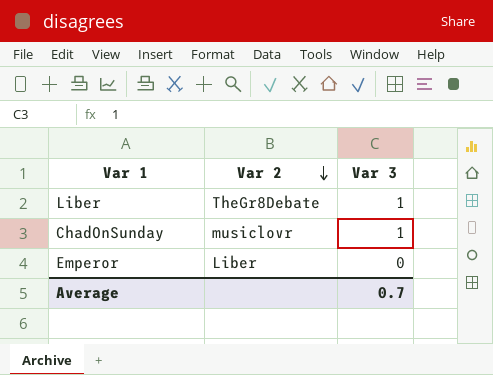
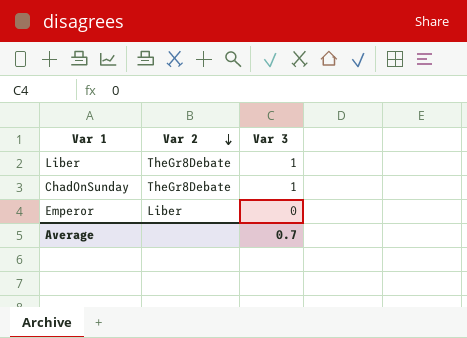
ChadOnSunday | Var 2: musiclovr -> TheGr8Debate

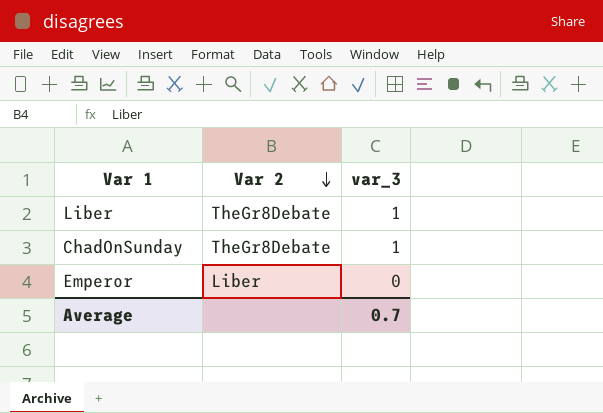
column name: Var 3 -> var_3

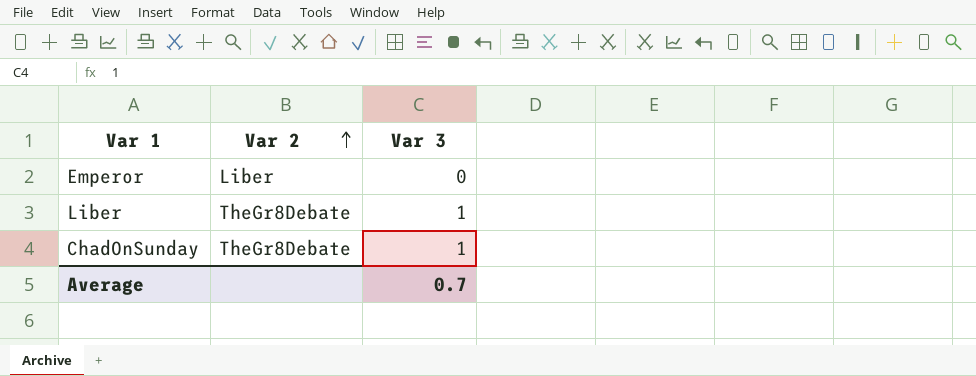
row order: Var 2 descending -> Var 2 ascending
column name: var_3 -> Var 3

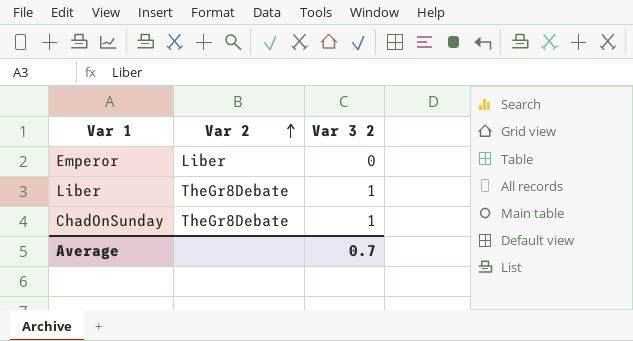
column name: Var 3 -> Var 3 2

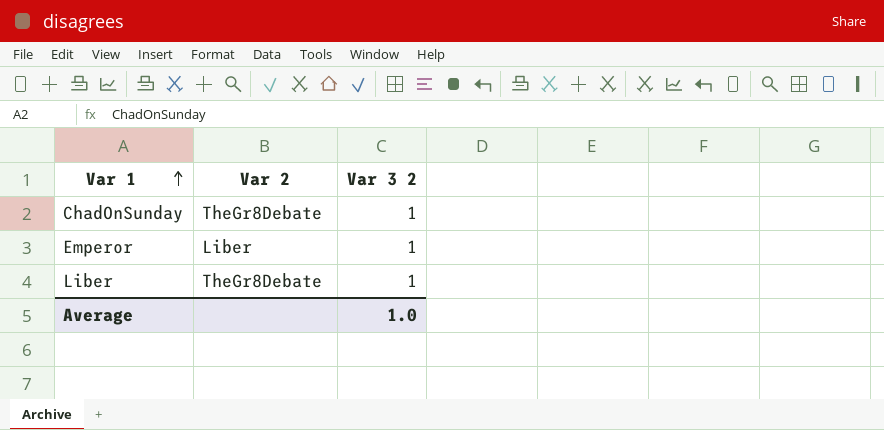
row order: Var 2 ascending -> Var 1 ascending
Emperor | Var 3 2: 0 -> 1
Average | Var 3 2: 0.7 -> 1.0

